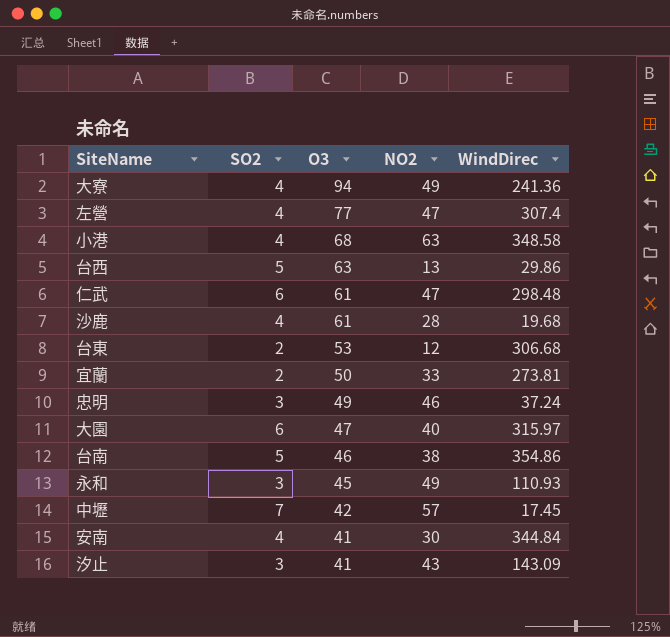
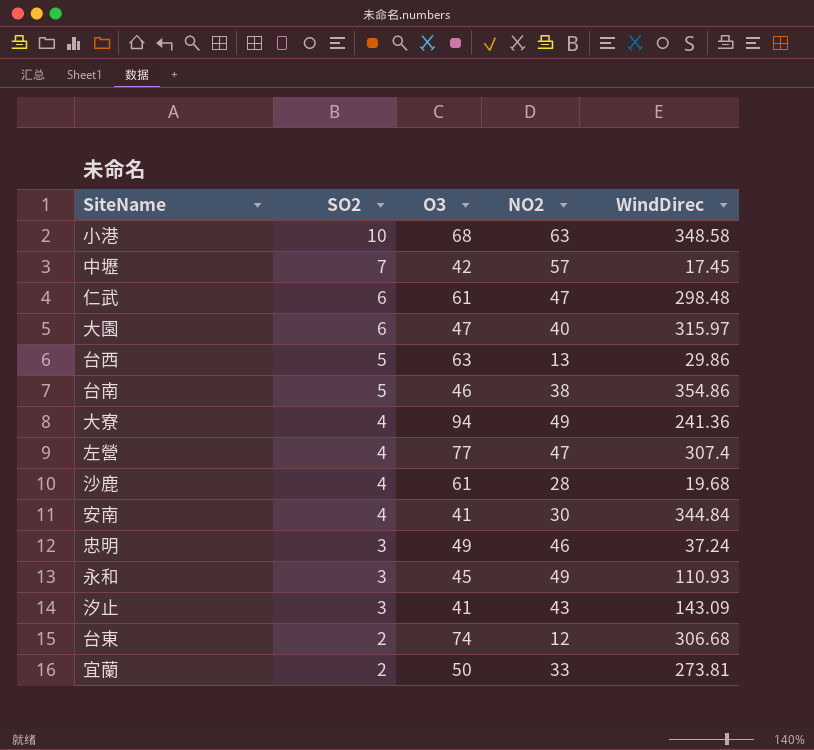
row order: O3 descending -> SO2 descending
小港 | SO2: 4 -> 10
台東 | O3: 53 -> 74

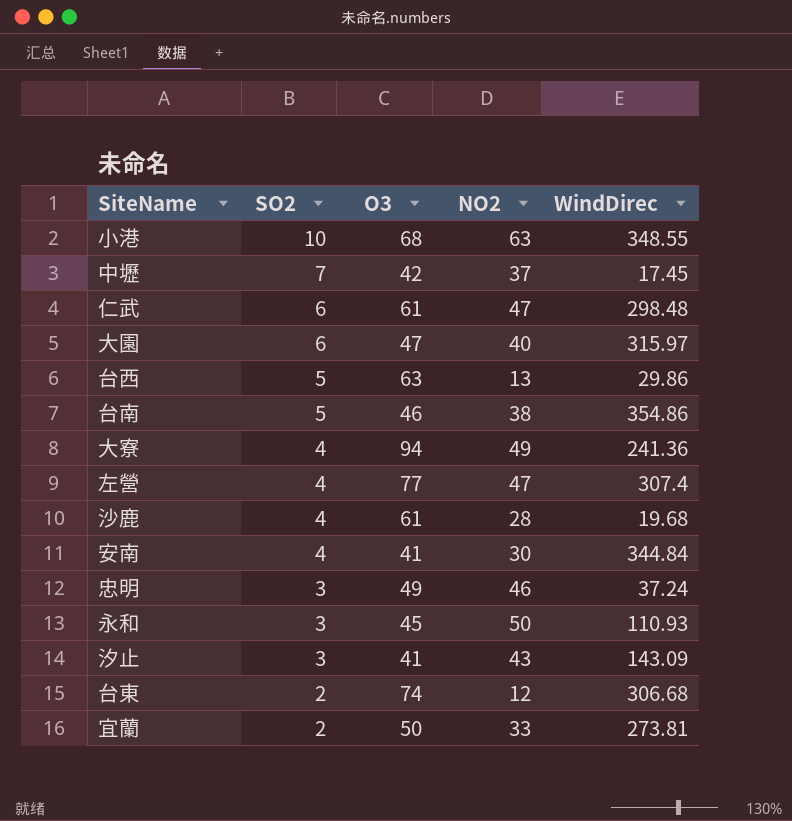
小港 | WindDirec: 348.58 -> 348.55
中壢 | NO2: 57 -> 37
永和 | NO2: 49 -> 50

